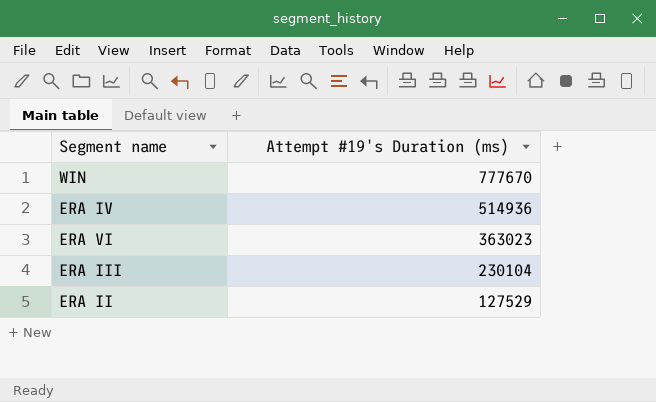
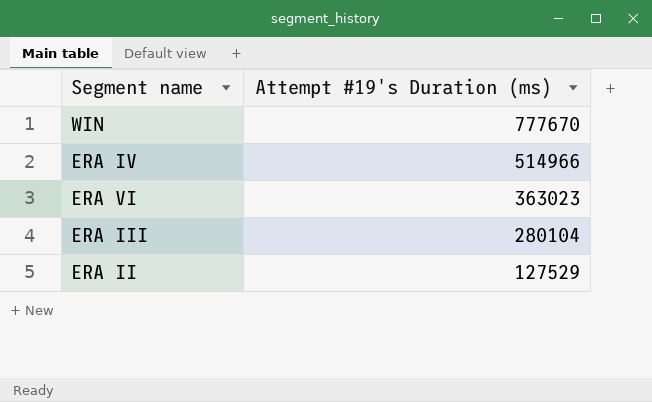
ERA IV | Attempt #19's Duration (ms): 514936 -> 514966
ERA III | Attempt #19's Duration (ms): 230104 -> 280104

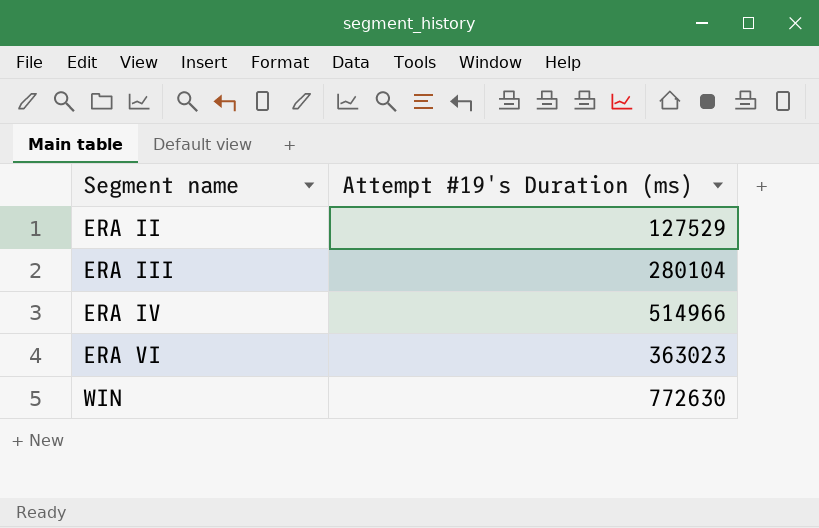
row order: Attempt #19's Duration (ms) descending -> Segment name ascending
WIN | Attempt #19's Duration (ms): 777670 -> 772630

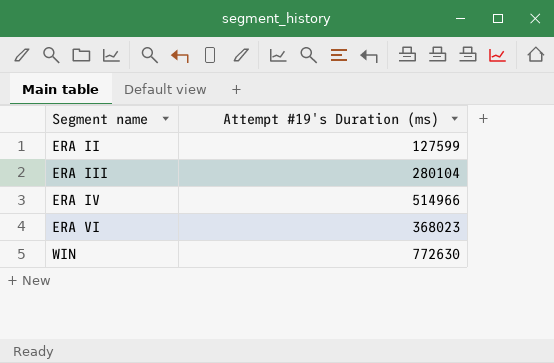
ERA II | Attempt #19's Duration (ms): 127529 -> 127599
ERA VI | Attempt #19's Duration (ms): 363023 -> 368023

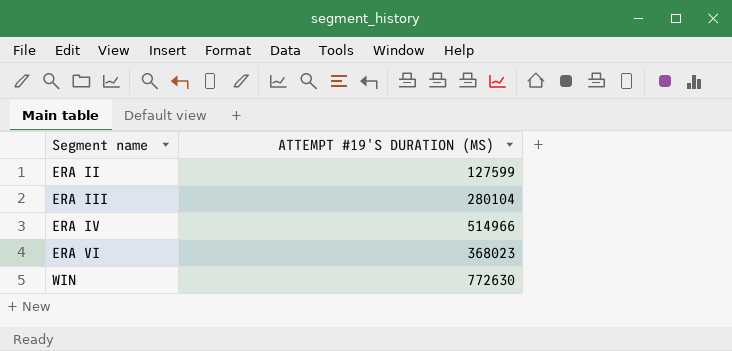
column name: Attempt #19's Duration (ms) -> ATTEMPT #19'S DURATION (MS)

